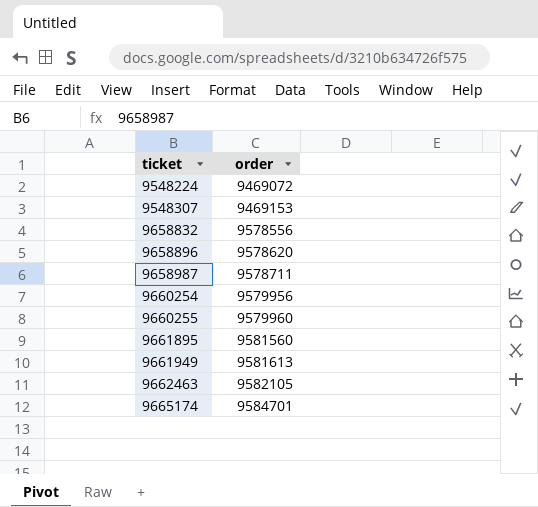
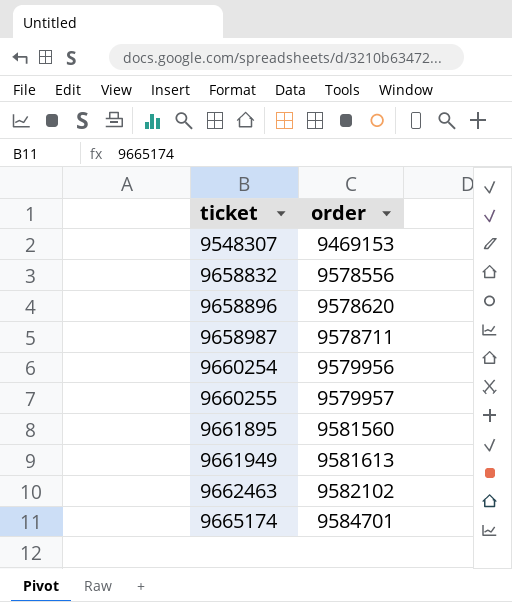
row 9548224: 9469072 -> none
9660255 | order: 9579960 -> 9579957
9662463 | order: 9582105 -> 9582102

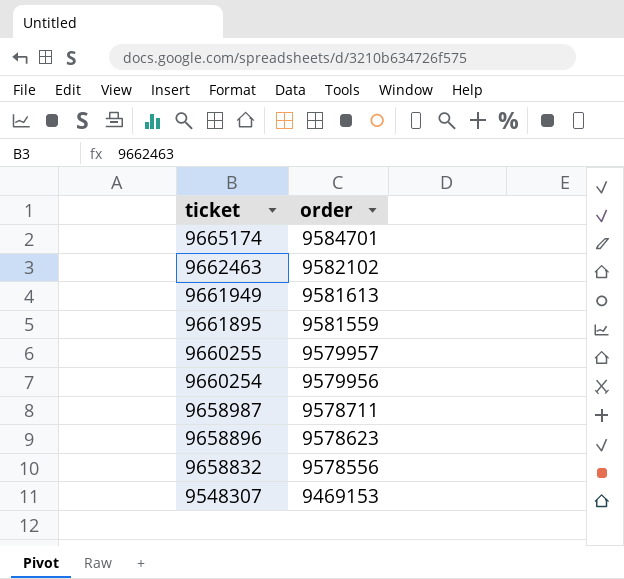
row order: ticket ascending -> ticket descending
9661895 | order: 9581560 -> 9581559
9658896 | order: 9578620 -> 9578623

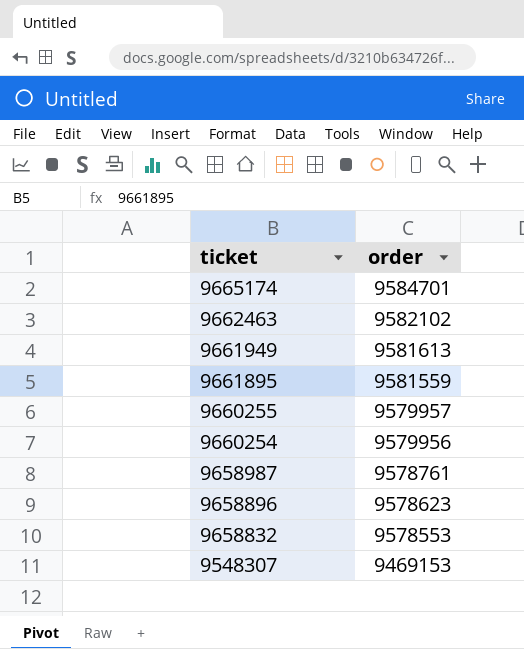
9658987 | order: 9578711 -> 9578761
9658832 | order: 9578556 -> 9578553

